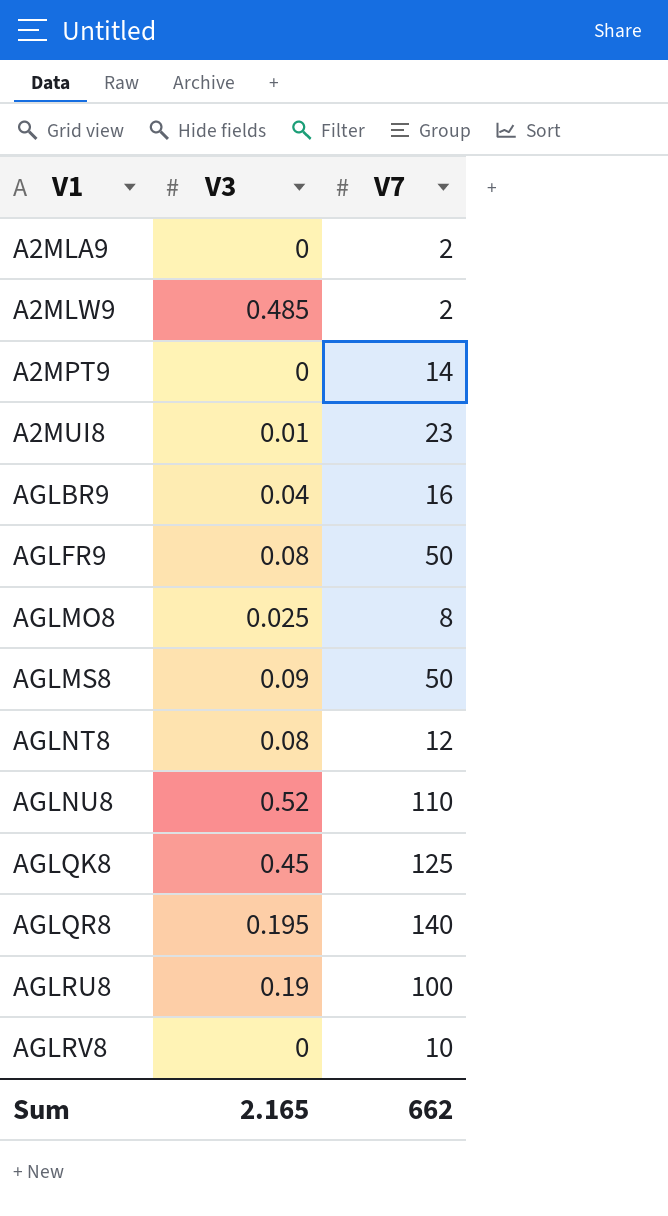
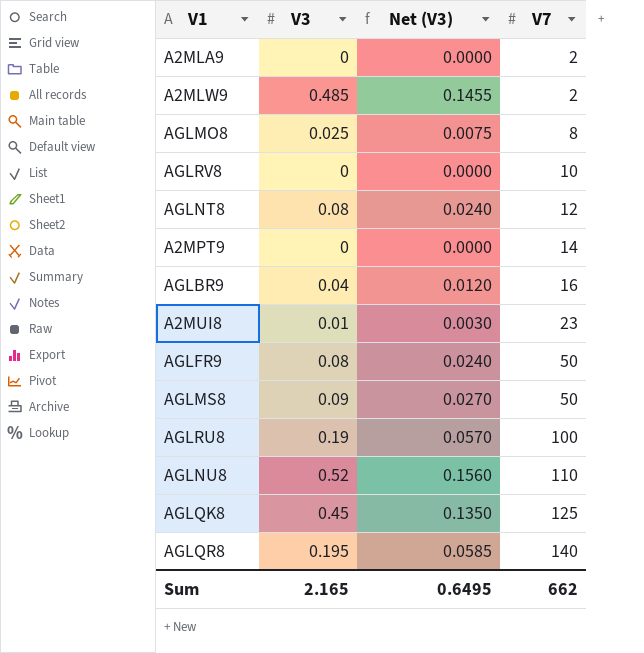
row order: V1 ascending -> V7 ascending
column Net (V3) | formula: none -> [V3] * 0.3

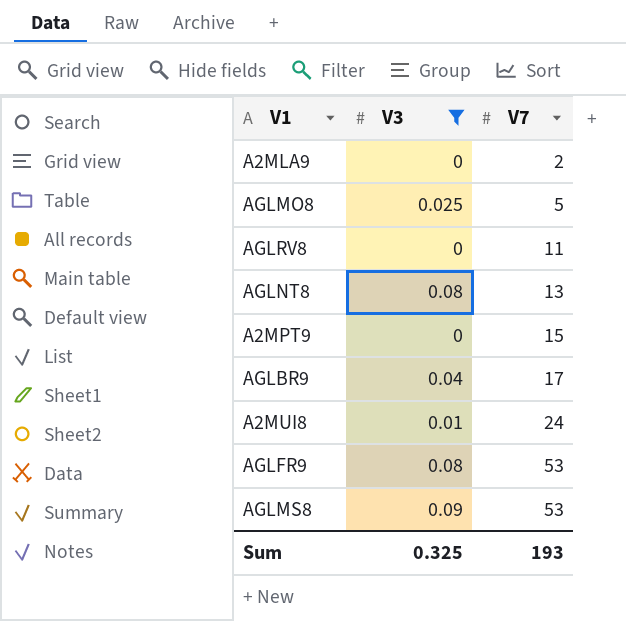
filter: none -> V3 <= 0.09
column Net (V3) | formula: [V3] * 0.3 -> none
AGLMO8 | V7: 8 -> 5
AGLRV8 | V7: 10 -> 11
AGLNT8 | V7: 12 -> 13
A2MPT9 | V7: 14 -> 15
AGLBR9 | V7: 16 -> 17
A2MUI8 | V7: 23 -> 24
AGLFR9 | V7: 50 -> 53
AGLMS8 | V7: 50 -> 53
Sum | V3: 2.165 -> 0.325
Sum | V7: 662 -> 193

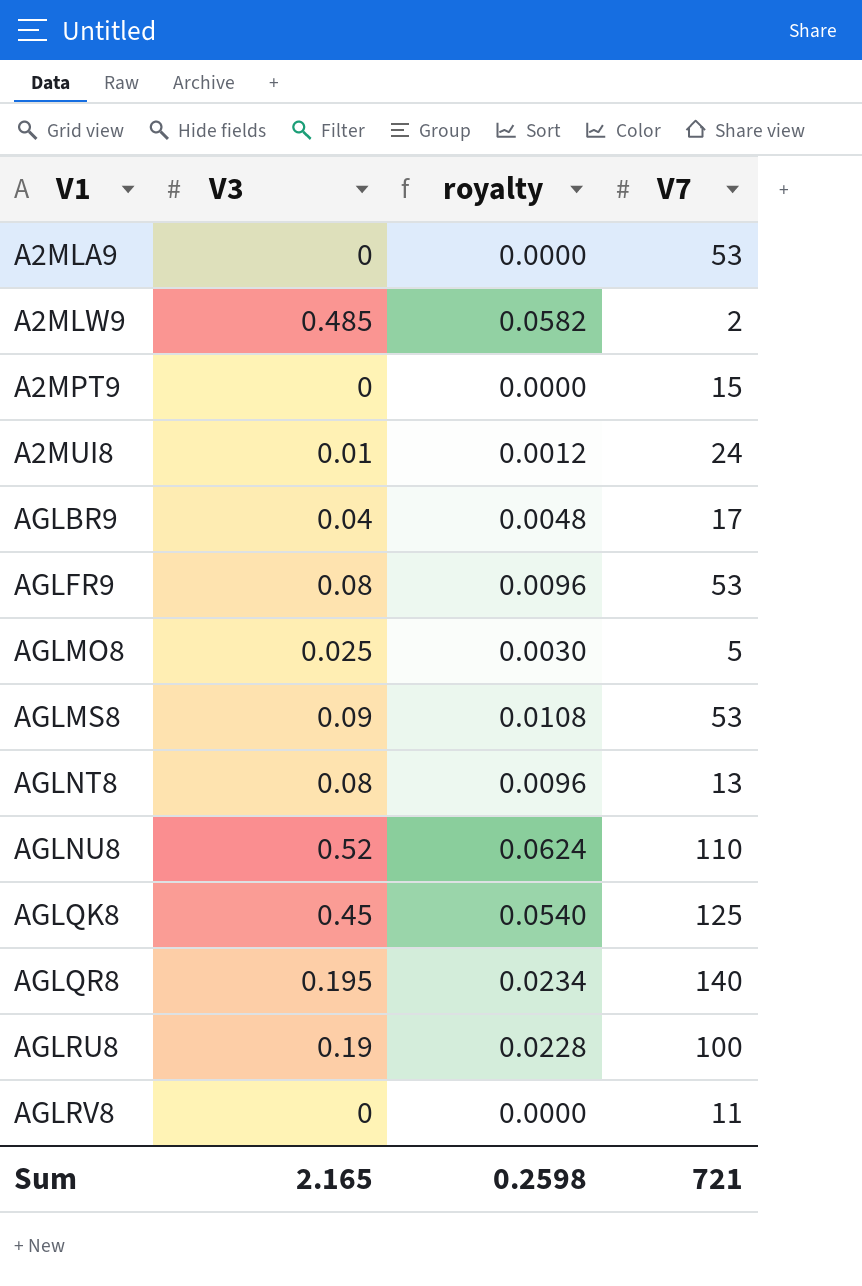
filter: V3 <= 0.09 -> none
row order: V7 ascending -> V1 ascending
column royalty | formula: none -> [V3] * 0.12
A2MLA9 | V7: 2 -> 53
Sum | V3: 0.325 -> 2.165
Sum | V7: 193 -> 721

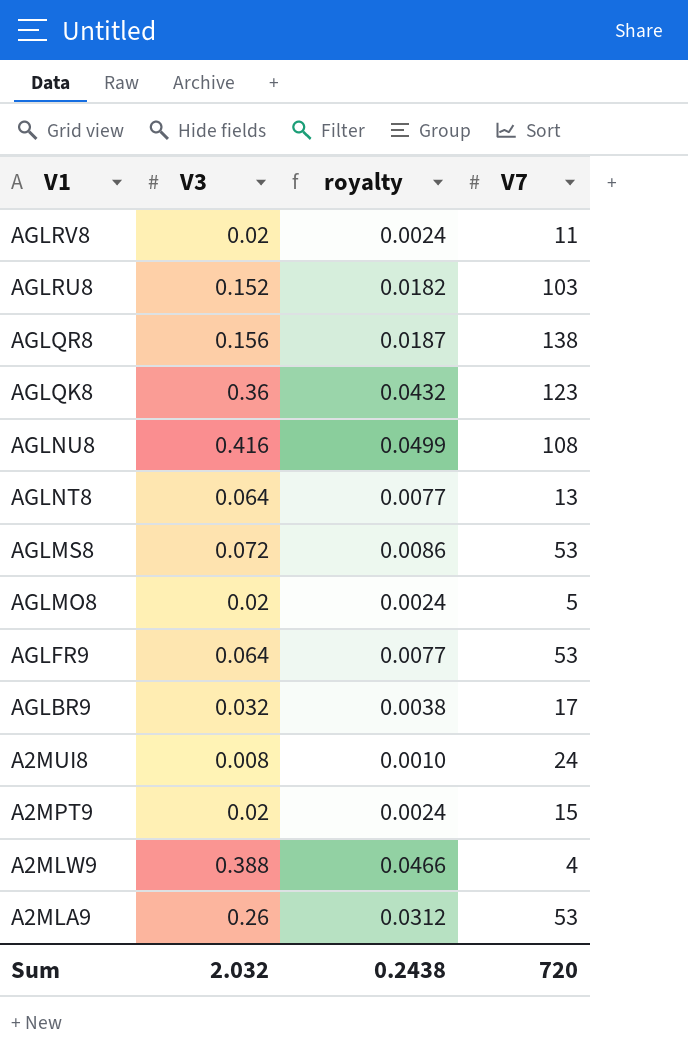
row order: V1 ascending -> V1 descending
AGLRV8 | V3: 0 -> 0.02
AGLRV8 | royalty: 0.0000 -> 0.0024
AGLRU8 | V3: 0.19 -> 0.152
AGLRU8 | royalty: 0.0228 -> 0.0182
AGLRU8 | V7: 100 -> 103
AGLQR8 | V3: 0.195 -> 0.156
AGLQR8 | royalty: 0.0234 -> 0.0187
AGLQR8 | V7: 140 -> 138
AGLQK8 | V3: 0.45 -> 0.36
AGLQK8 | royalty: 0.0540 -> 0.0432
AGLQK8 | V7: 125 -> 123
AGLNU8 | V3: 0.52 -> 0.416
AGLNU8 | royalty: 0.0624 -> 0.0499
AGLNU8 | V7: 110 -> 108
AGLNT8 | V3: 0.08 -> 0.064
AGLNT8 | royalty: 0.0096 -> 0.0077
AGLMS8 | V3: 0.09 -> 0.072
AGLMS8 | royalty: 0.0108 -> 0.0086
AGLMO8 | V3: 0.025 -> 0.02
AGLMO8 | royalty: 0.0030 -> 0.0024
AGLFR9 | V3: 0.08 -> 0.064
AGLFR9 | royalty: 0.0096 -> 0.0077
AGLBR9 | V3: 0.04 -> 0.032
AGLBR9 | royalty: 0.0048 -> 0.0038
A2MUI8 | V3: 0.01 -> 0.008
A2MUI8 | royalty: 0.0012 -> 0.0010
A2MPT9 | V3: 0 -> 0.02
A2MPT9 | royalty: 0.0000 -> 0.0024
A2MLW9 | V3: 0.485 -> 0.388
A2MLW9 | royalty: 0.0582 -> 0.0466
A2MLW9 | V7: 2 -> 4
A2MLA9 | V3: 0 -> 0.26
A2MLA9 | royalty: 0.0000 -> 0.0312
Sum | V3: 2.165 -> 2.032
Sum | royalty: 0.2598 -> 0.2438
Sum | V7: 721 -> 720

